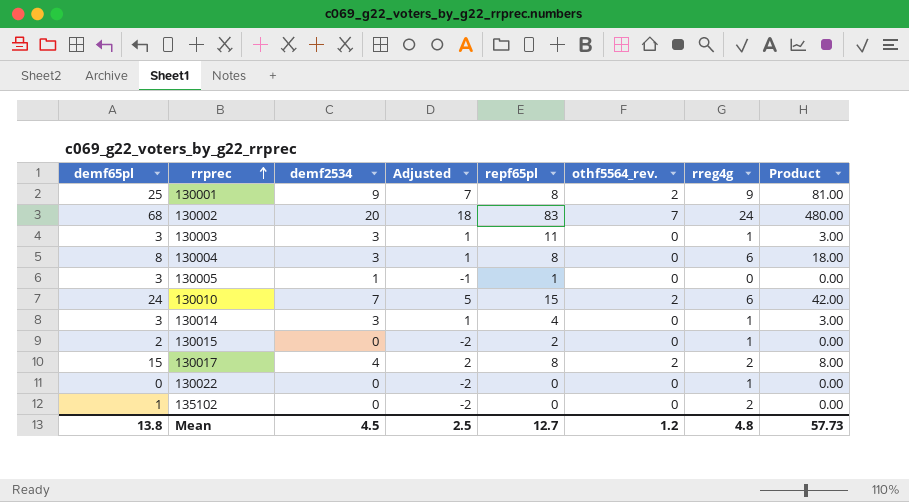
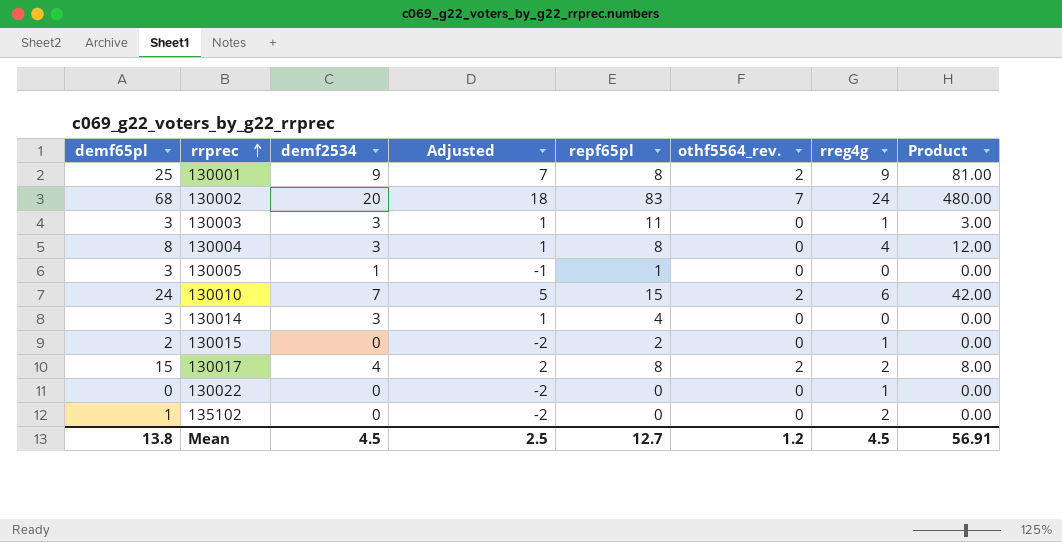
130004 | rreg4g: 6 -> 4
130004 | Product: 18.00 -> 12.00
130014 | rreg4g: 1 -> 0
130014 | Product: 3.00 -> 0.00
Mean | rreg4g: 4.8 -> 4.5
Mean | Product: 57.73 -> 56.91

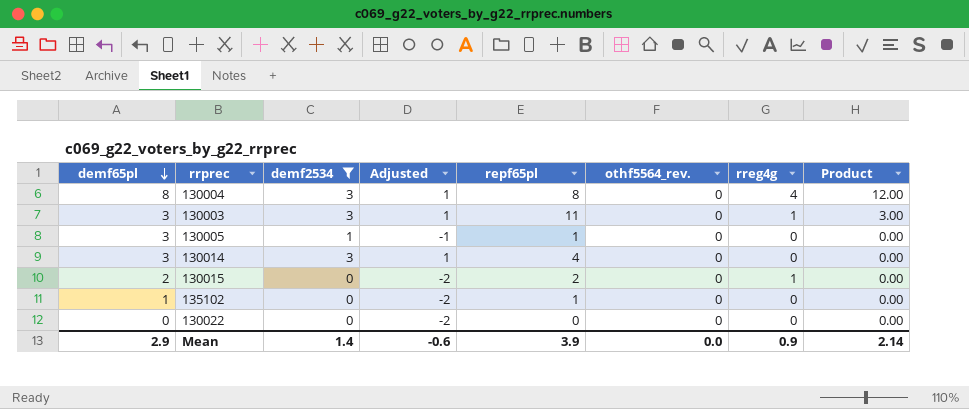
filter: none -> demf2534 <= 3
row order: rrprec ascending -> demf65pl descending
135102 | repf65pl: 0 -> 1
135102 | rreg4g: 2 -> 0
130022 | rreg4g: 1 -> 0
Mean | demf65pl: 13.8 -> 2.9
Mean | demf2534: 4.5 -> 1.4
Mean | Adjusted: 2.5 -> -0.6
Mean | repf65pl: 12.7 -> 3.9
Mean | othf5564_rev.: 1.2 -> 0.0
Mean | rreg4g: 4.5 -> 0.9
Mean | Product: 56.91 -> 2.14

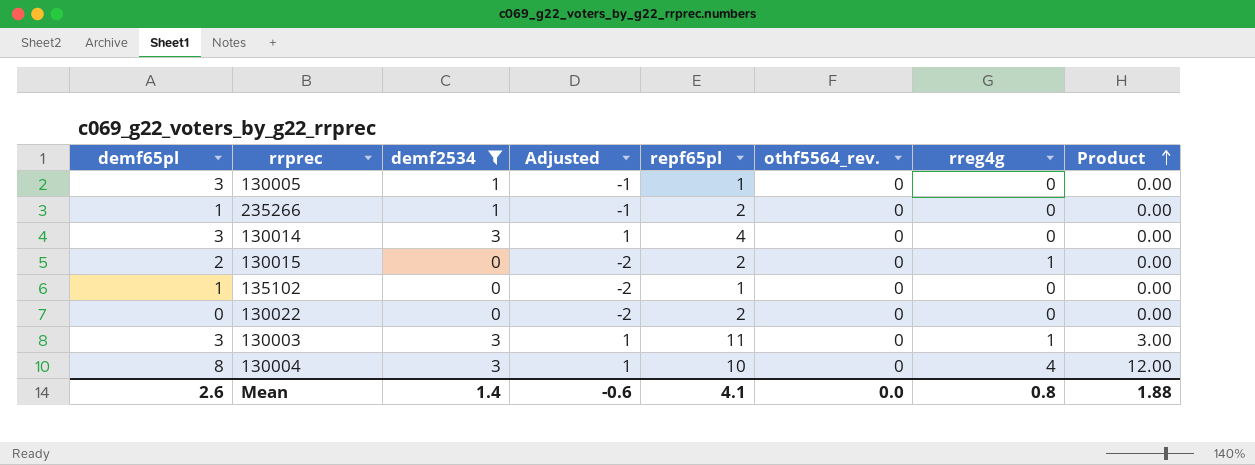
row order: demf65pl descending -> Product ascending
row 235266: none -> 1 | 1 | -1 | 2 | 0 | 0 | 0.00
130022 | repf65pl: 0 -> 2
130004 | repf65pl: 8 -> 10
Mean | demf65pl: 2.9 -> 2.6
Mean | repf65pl: 3.9 -> 4.1
Mean | rreg4g: 0.9 -> 0.8
Mean | Product: 2.14 -> 1.88

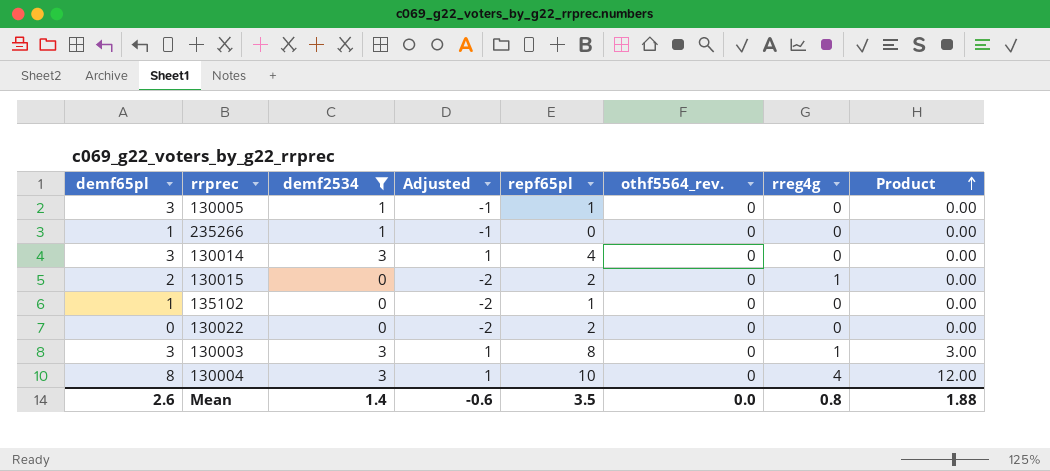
235266 | repf65pl: 2 -> 0
130003 | repf65pl: 11 -> 8
Mean | repf65pl: 4.1 -> 3.5

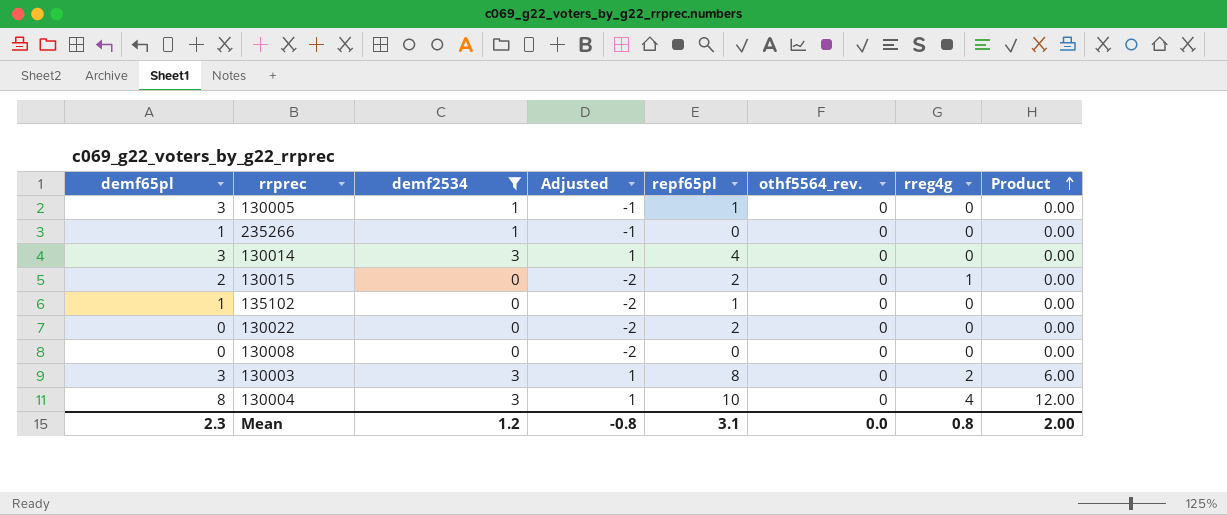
row 130008: none -> 0 | 0 | -2 | 0 | 0 | 0 | 0.00
130003 | rreg4g: 1 -> 2
130003 | Product: 3.00 -> 6.00
Mean | demf65pl: 2.6 -> 2.3
Mean | demf2534: 1.4 -> 1.2
Mean | Adjusted: -0.6 -> -0.8
Mean | repf65pl: 3.5 -> 3.1
Mean | Product: 1.88 -> 2.00

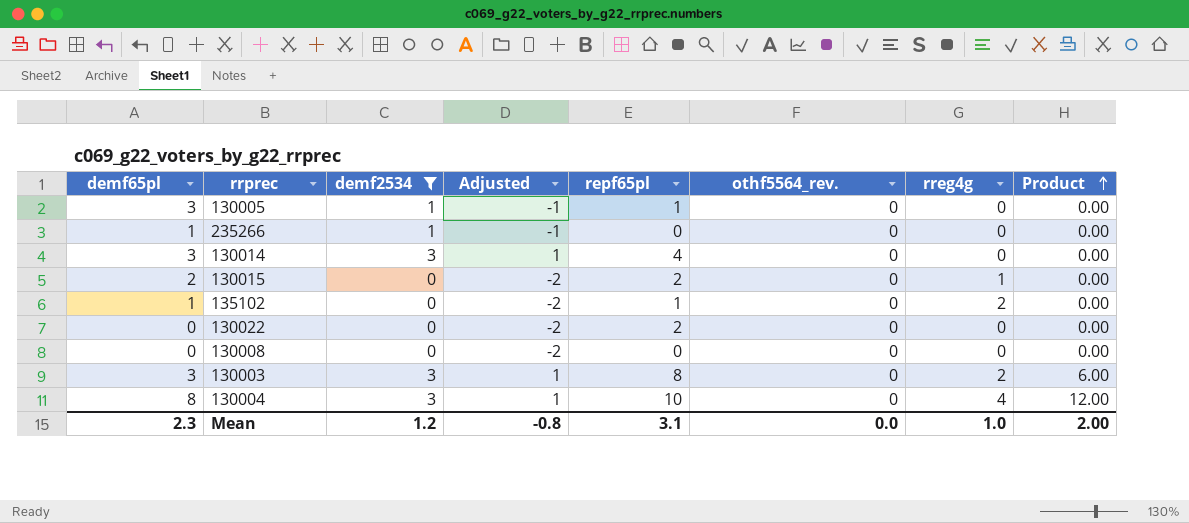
135102 | rreg4g: 0 -> 2
Mean | rreg4g: 0.8 -> 1.0

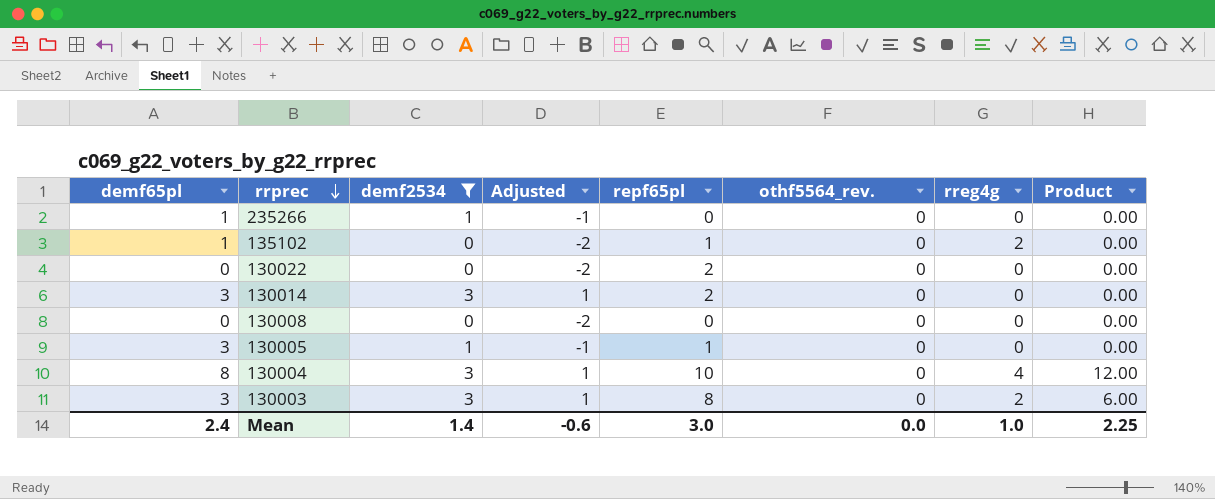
row order: Product ascending -> rrprec descending
row 130015: 2 | 0 | -2 | 2 | 0 | 1 | 0.00 -> none
130014 | repf65pl: 4 -> 2
Mean | demf65pl: 2.3 -> 2.4
Mean | demf2534: 1.2 -> 1.4
Mean | Adjusted: -0.8 -> -0.6
Mean | repf65pl: 3.1 -> 3.0
Mean | Product: 2.00 -> 2.25

